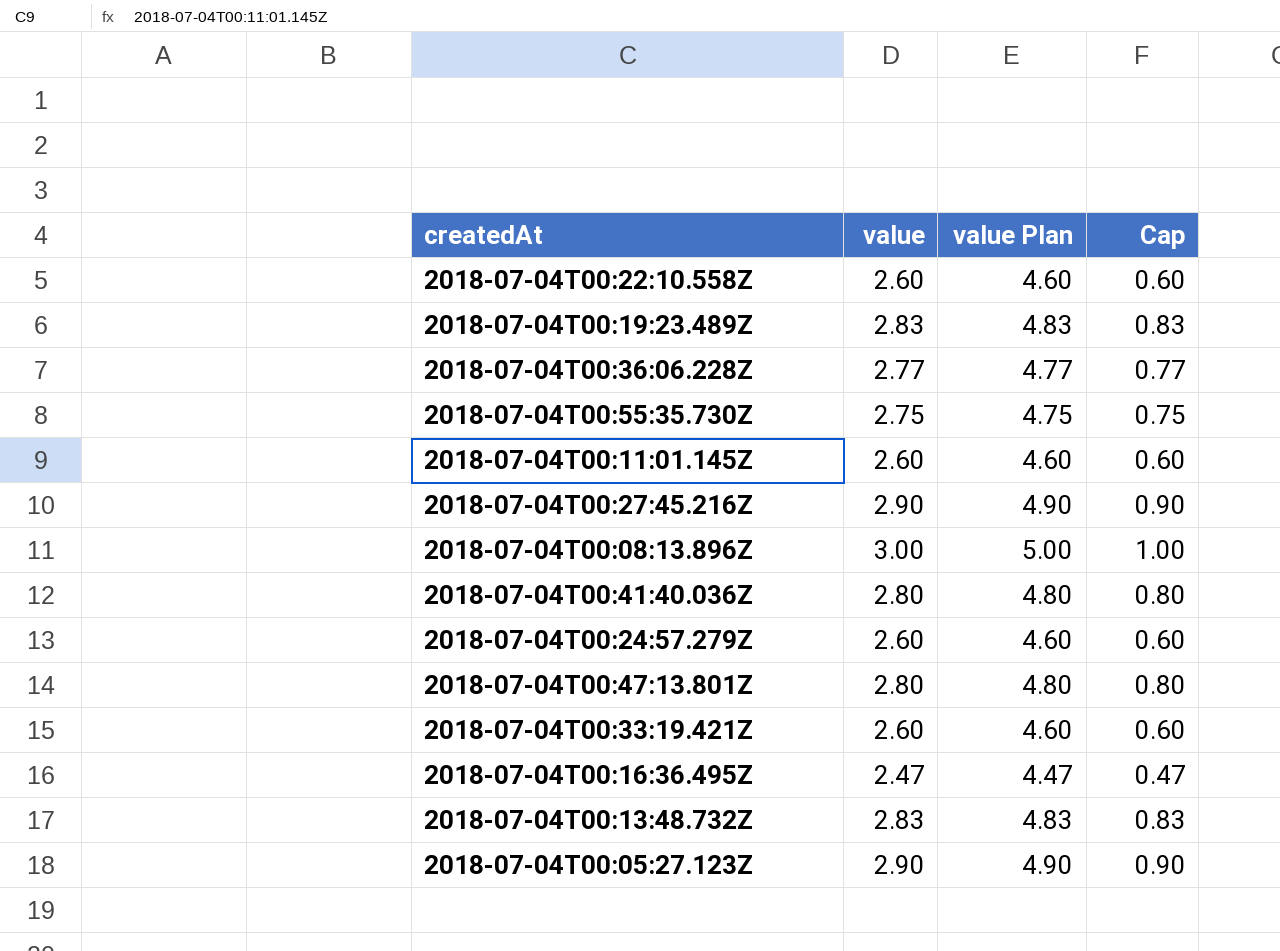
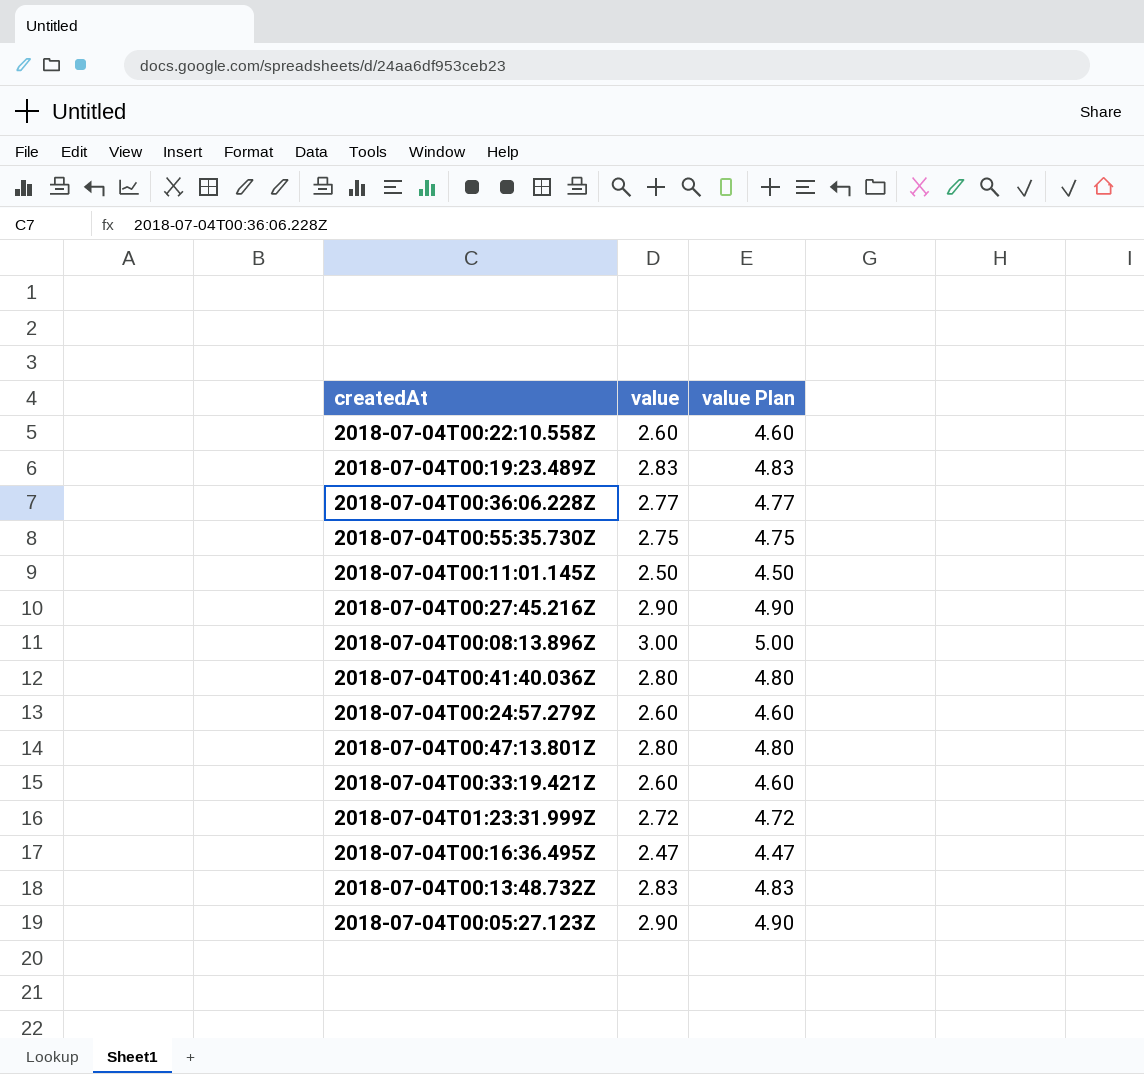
column Cap | formula: [value] - 2 -> none
2018-07-04T00:11:01.145Z | value: 2.60 -> 2.50
2018-07-04T00:11:01.145Z | value Plan: 4.60 -> 4.50
row 2018-07-04T01:23:31.999Z: none -> 2.72 | 4.72

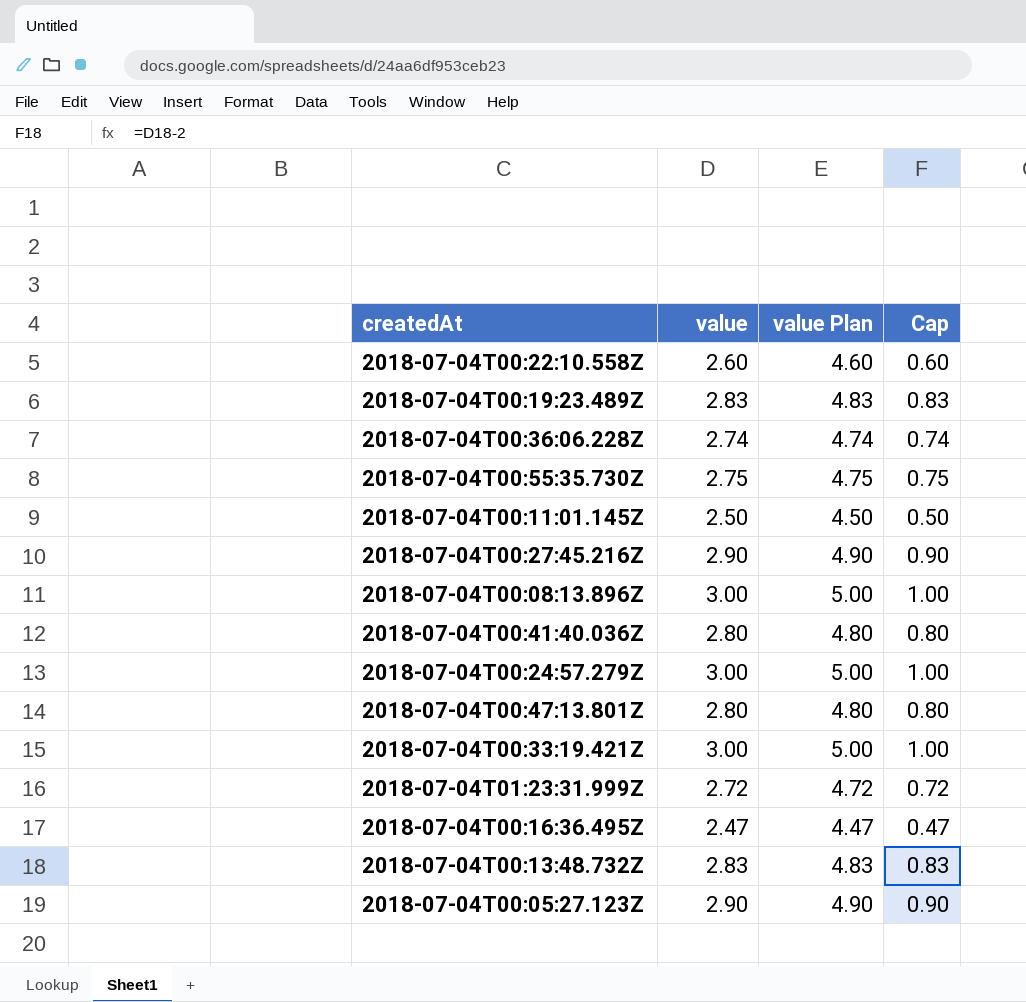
column Cap | formula: none -> [value] - 2
2018-07-04T00:36:06.228Z | value: 2.77 -> 2.74
2018-07-04T00:36:06.228Z | value Plan: 4.77 -> 4.74
2018-07-04T00:24:57.279Z | value: 2.60 -> 3.00
2018-07-04T00:24:57.279Z | value Plan: 4.60 -> 5.00
2018-07-04T00:33:19.421Z | value: 2.60 -> 3.00
2018-07-04T00:33:19.421Z | value Plan: 4.60 -> 5.00

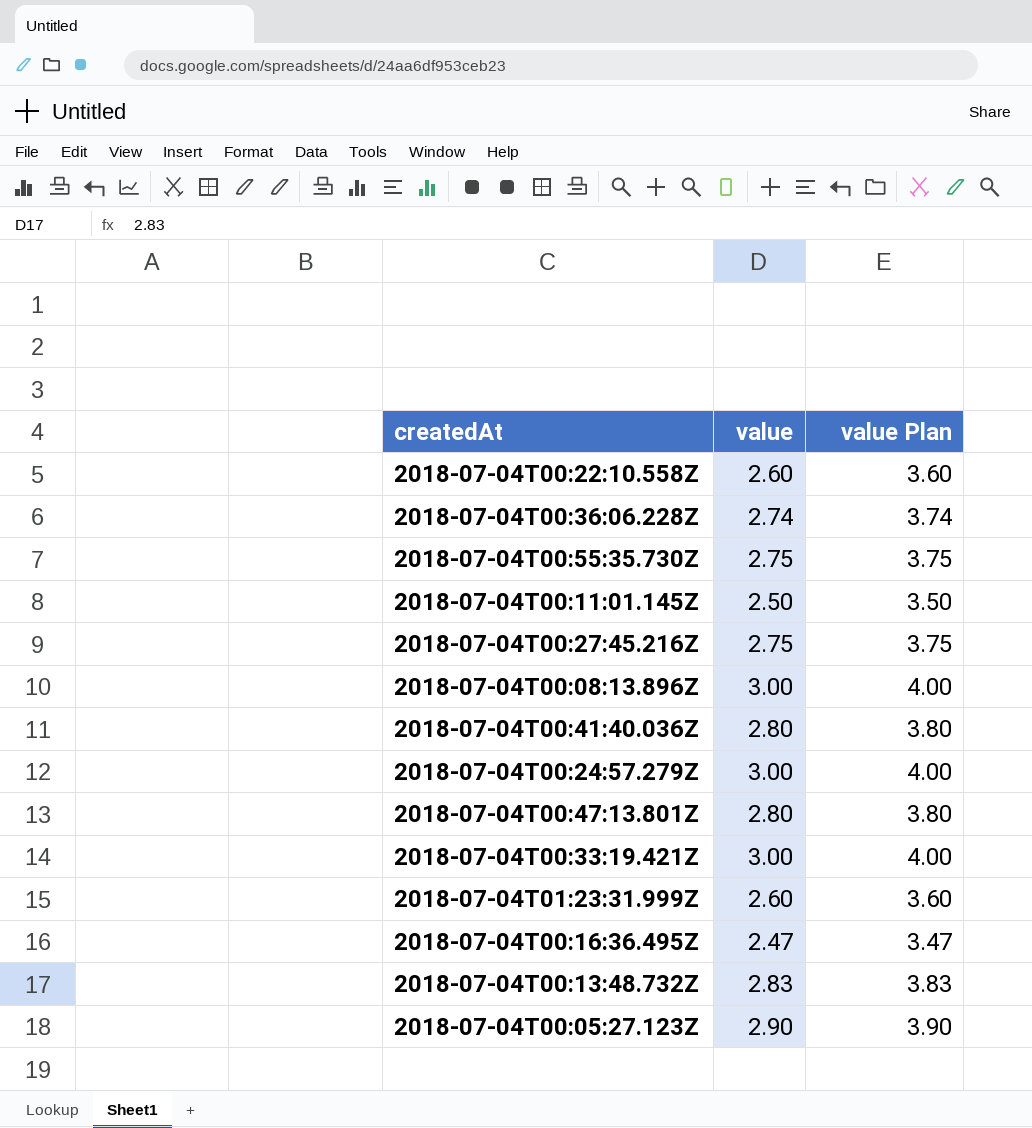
column Cap | formula: [value] - 2 -> none
column value Plan | formula: [value] + 2 -> [value] + 1
row 2018-07-04T00:19:23.489Z: 2.83 | 4.83 | 0.83 -> none
2018-07-04T00:27:45.216Z | value: 2.90 -> 2.75
2018-07-04T01:23:31.999Z | value: 2.72 -> 2.60

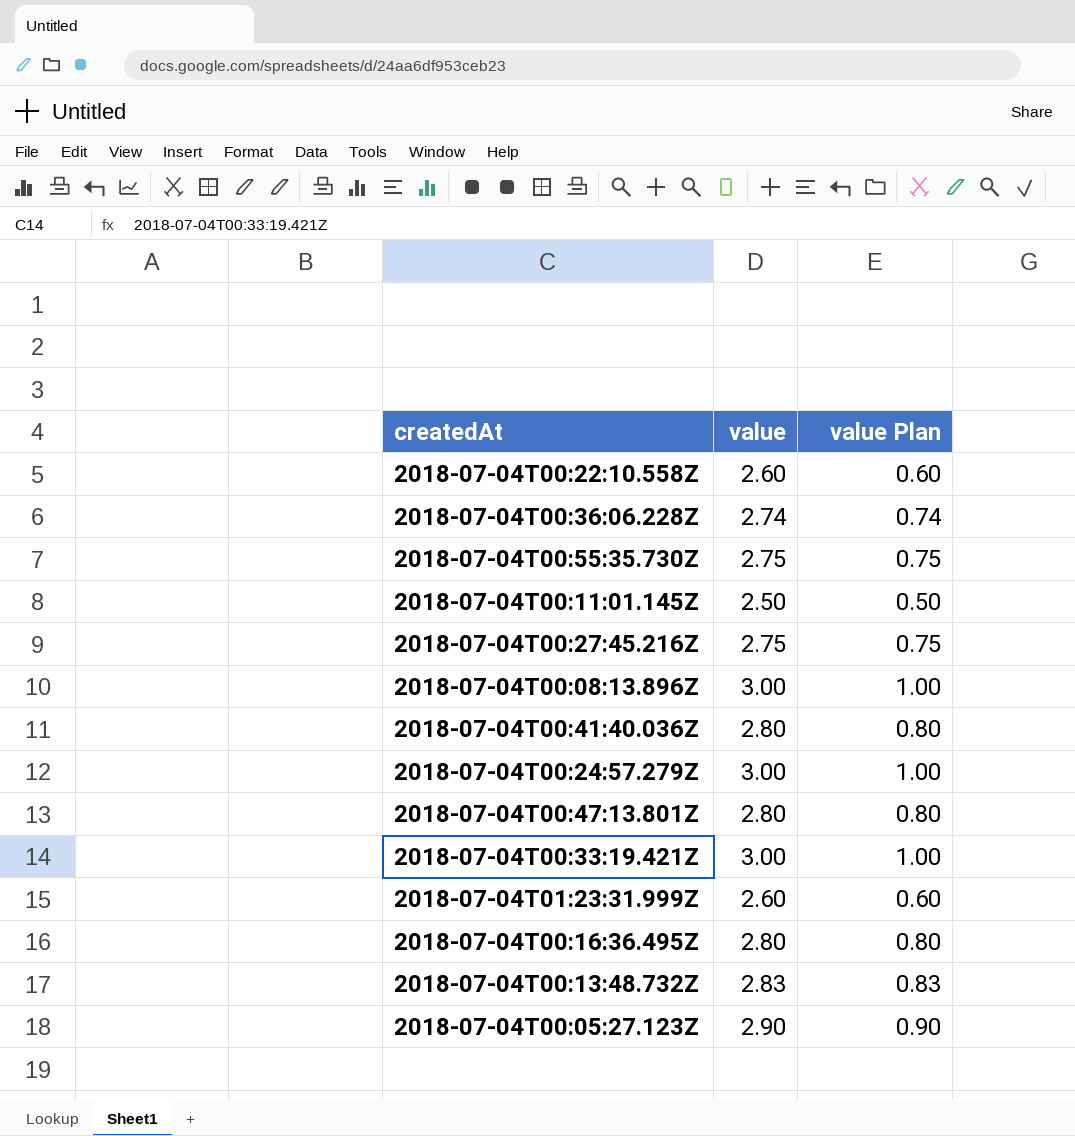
column value Plan | formula: [value] + 1 -> [value] - 2
2018-07-04T00:16:36.495Z | value: 2.47 -> 2.80

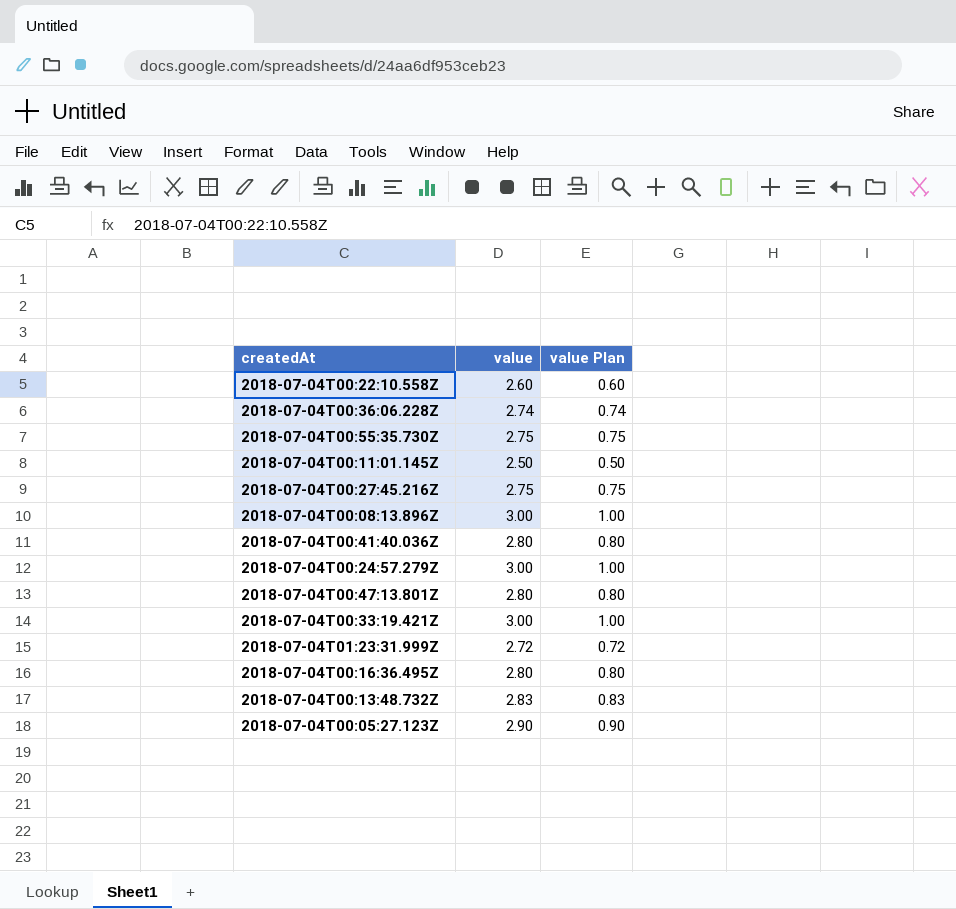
2018-07-04T01:23:31.999Z | value: 2.60 -> 2.72
2018-07-04T01:23:31.999Z | value Plan: 0.60 -> 0.72

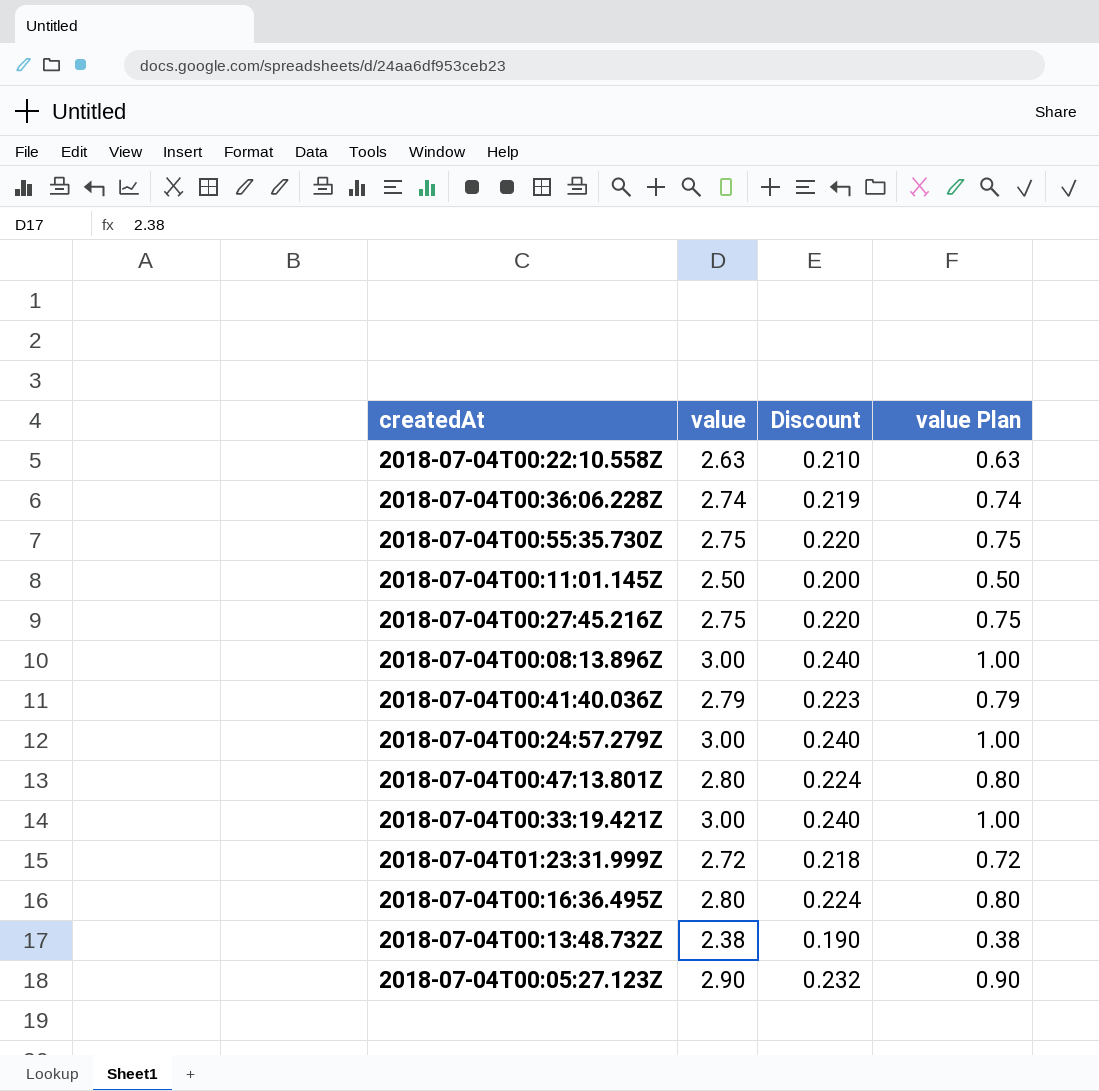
column Discount | formula: none -> [value] * 0.08
2018-07-04T00:22:10.558Z | value: 2.60 -> 2.63
2018-07-04T00:22:10.558Z | value Plan: 0.60 -> 0.63
2018-07-04T00:41:40.036Z | value: 2.80 -> 2.79
2018-07-04T00:41:40.036Z | value Plan: 0.80 -> 0.79
2018-07-04T00:13:48.732Z | value: 2.83 -> 2.38
2018-07-04T00:13:48.732Z | value Plan: 0.83 -> 0.38

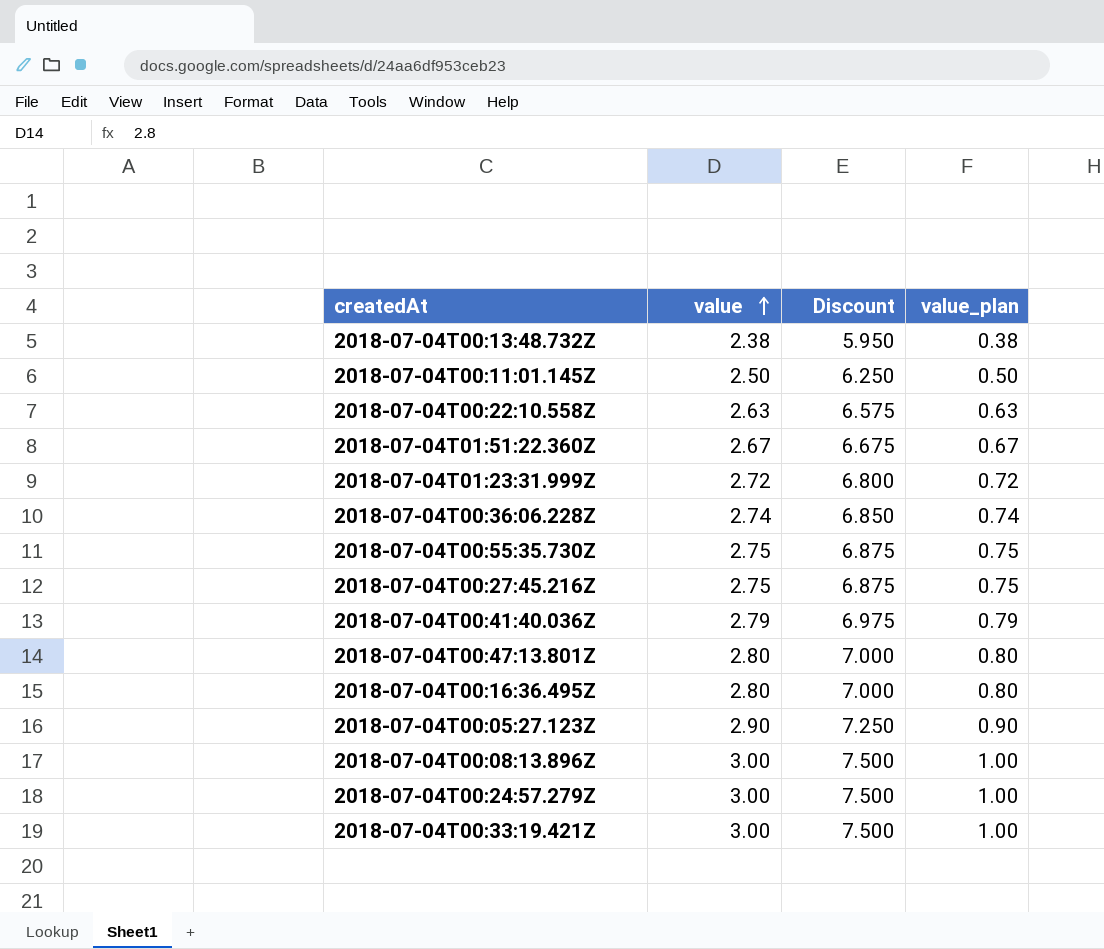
row order: none -> value ascending
column Discount | formula: [value] * 0.08 -> [value] * 2.5
column name: value Plan -> value_plan
row 2018-07-04T01:51:22.360Z: none -> 2.67 | 6.675 | 0.67

